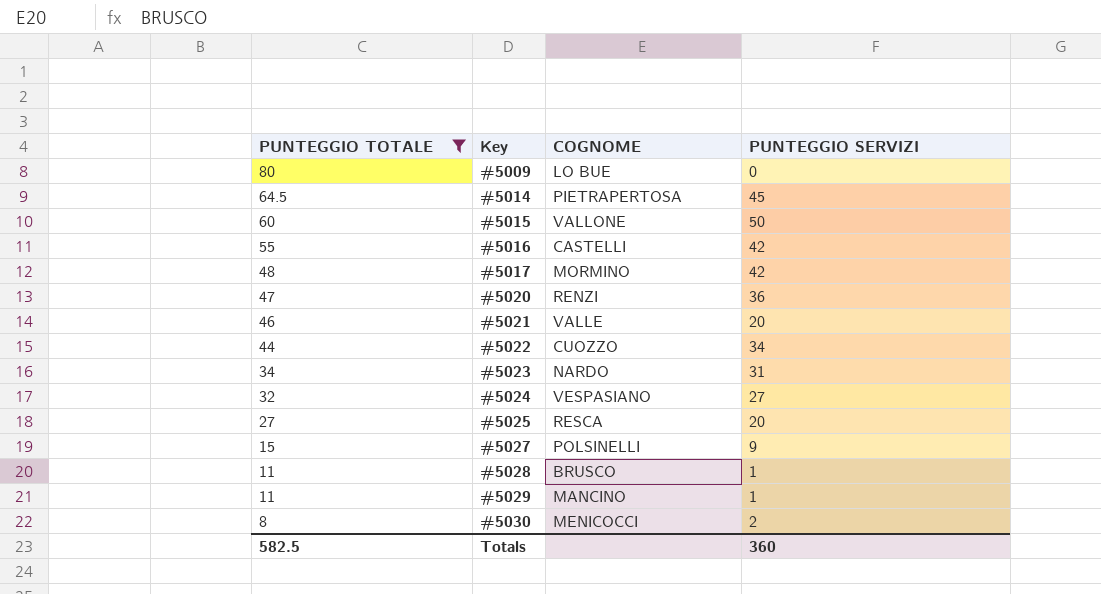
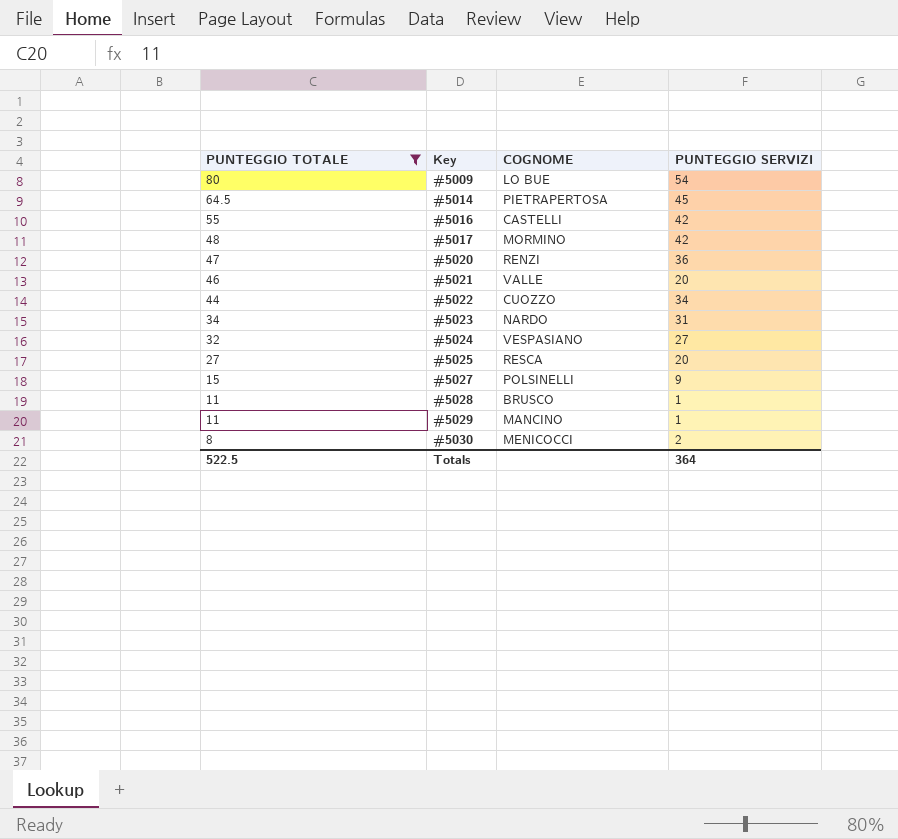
row #5015: 60 | VALLONE | 50 -> none
#5009 | PUNTEGGIO SERVIZI: 0 -> 54
Totals | PUNTEGGIO TOTALE: 582.5 -> 522.5
Totals | PUNTEGGIO SERVIZI: 360 -> 364

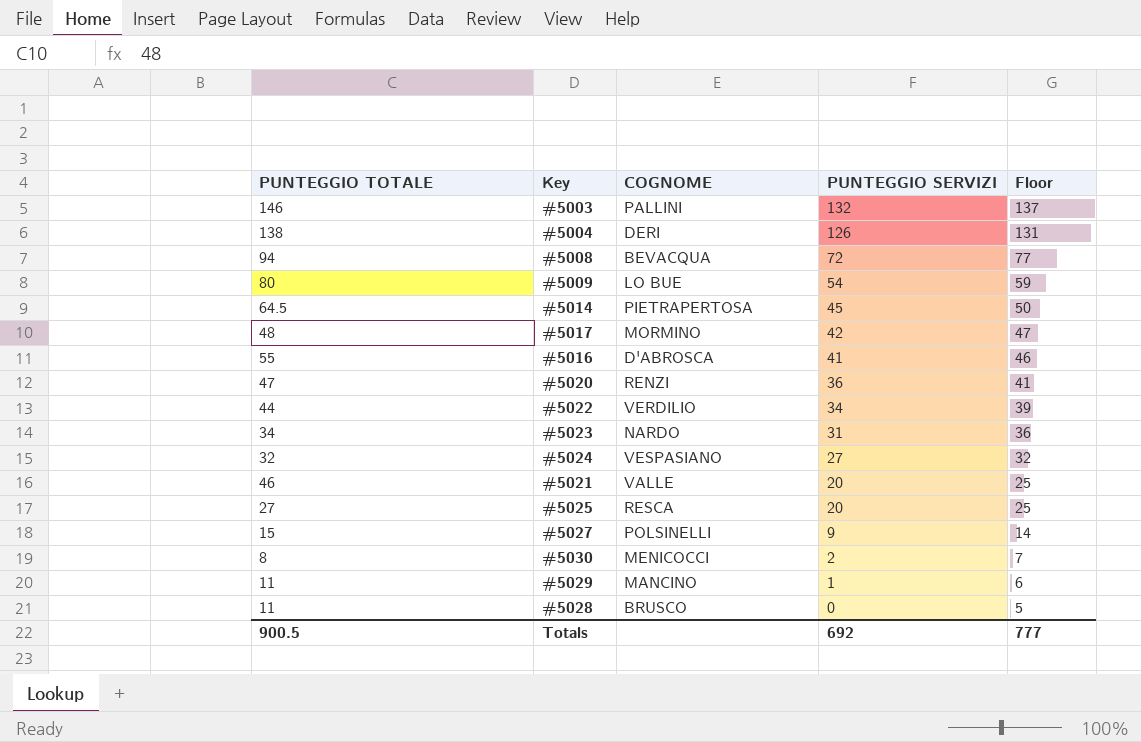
filter: PUNTEGGIO TOTALE <= 80 -> none
row order: PUNTEGGIO TOTALE descending -> PUNTEGGIO SERVIZI descending
column Floor | formula: none -> [PUNTEGGIO SERVIZI] + 5
#5016 | COGNOME: CASTELLI -> D'ABROSCA
#5016 | PUNTEGGIO SERVIZI: 42 -> 41
#5022 | COGNOME: CUOZZO -> VERDILIO
#5028 | PUNTEGGIO SERVIZI: 1 -> 0
Totals | PUNTEGGIO TOTALE: 522.5 -> 900.5
Totals | PUNTEGGIO SERVIZI: 364 -> 692

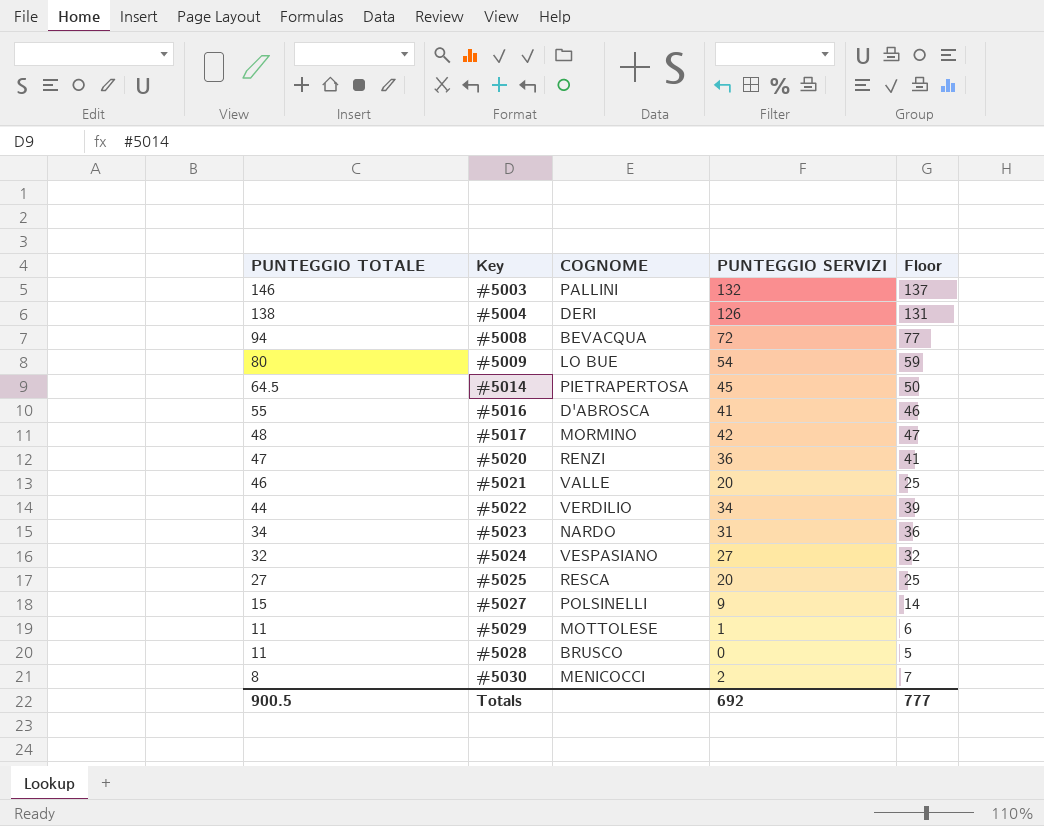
row order: PUNTEGGIO SERVIZI descending -> PUNTEGGIO TOTALE descending
#5029 | COGNOME: MANCINO -> MOTTOLESE

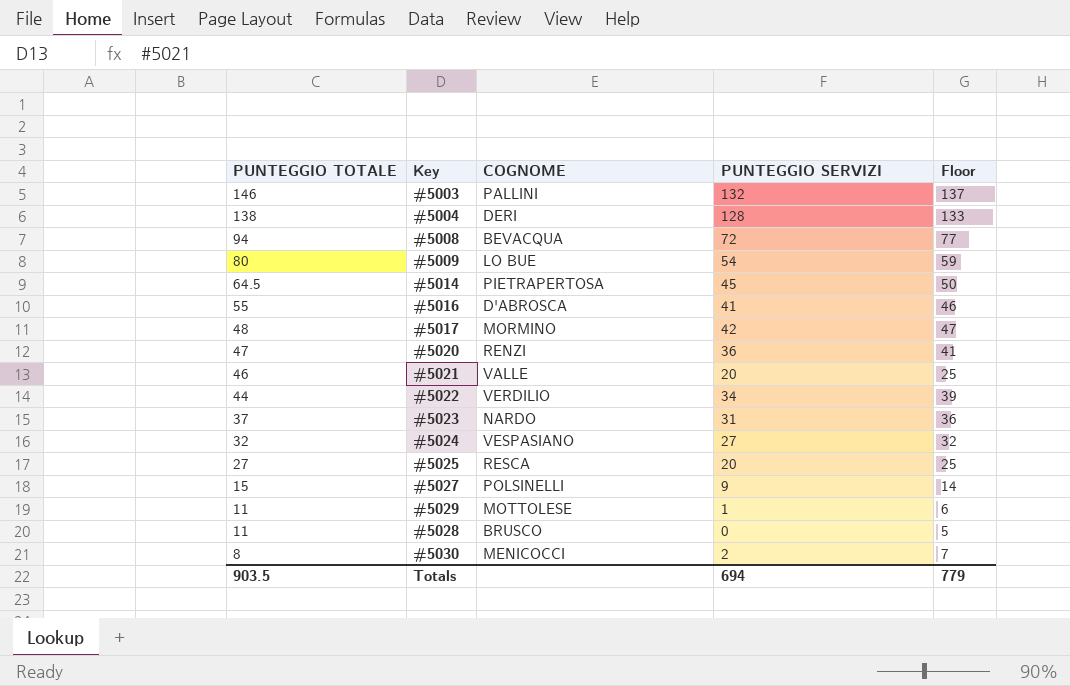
#5004 | PUNTEGGIO SERVIZI: 126 -> 128
#5004 | Floor: 131 -> 133
#5023 | PUNTEGGIO TOTALE: 34 -> 37
Totals | PUNTEGGIO TOTALE: 900.5 -> 903.5
Totals | PUNTEGGIO SERVIZI: 692 -> 694
Totals | Floor: 777 -> 779

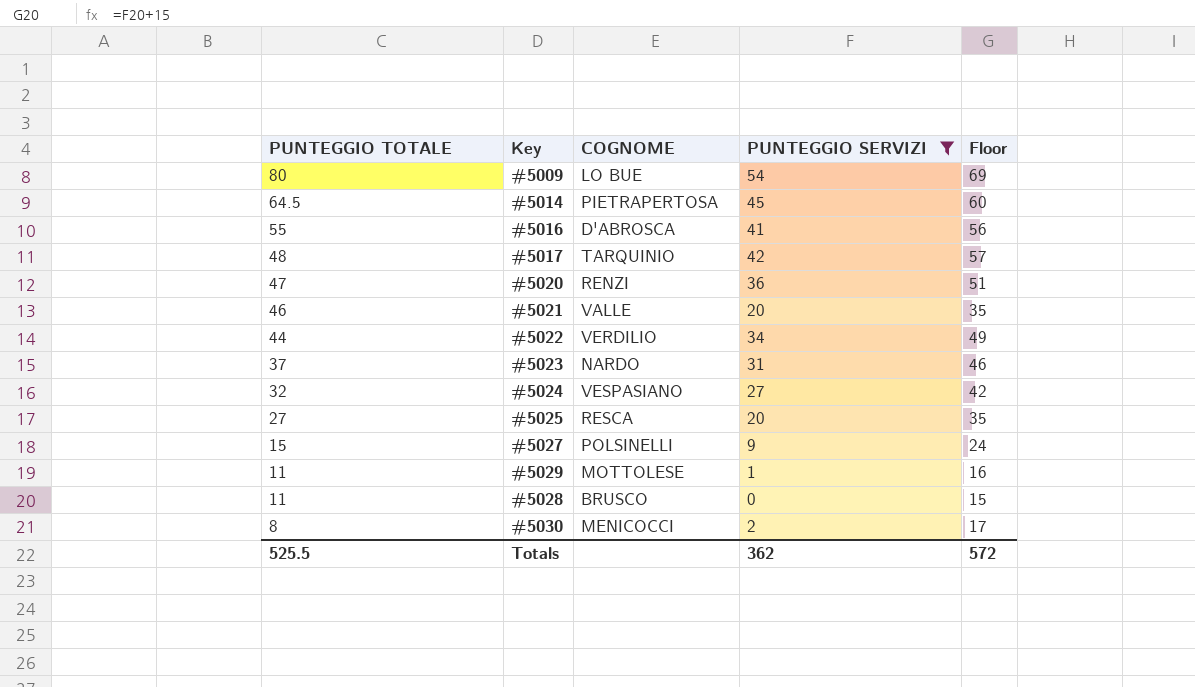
filter: none -> PUNTEGGIO SERVIZI <= 54
column Floor | formula: [PUNTEGGIO SERVIZI] + 5 -> [PUNTEGGIO SERVIZI] + 15
#5017 | COGNOME: MORMINO -> TARQUINIO
Totals | PUNTEGGIO TOTALE: 903.5 -> 525.5
Totals | PUNTEGGIO SERVIZI: 694 -> 362
Totals | Floor: 779 -> 572

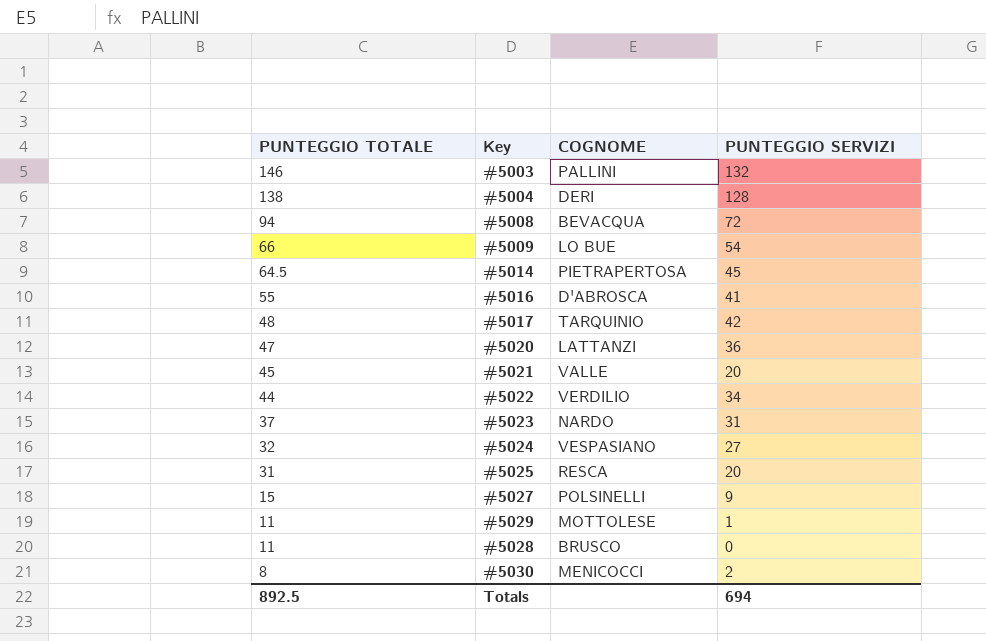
filter: PUNTEGGIO SERVIZI <= 54 -> none
column Floor | formula: [PUNTEGGIO SERVIZI] + 15 -> none
#5009 | PUNTEGGIO TOTALE: 80 -> 66
#5020 | COGNOME: RENZI -> LATTANZI
#5021 | PUNTEGGIO TOTALE: 46 -> 45
#5025 | PUNTEGGIO TOTALE: 27 -> 31
Totals | PUNTEGGIO TOTALE: 525.5 -> 892.5
Totals | PUNTEGGIO SERVIZI: 362 -> 694

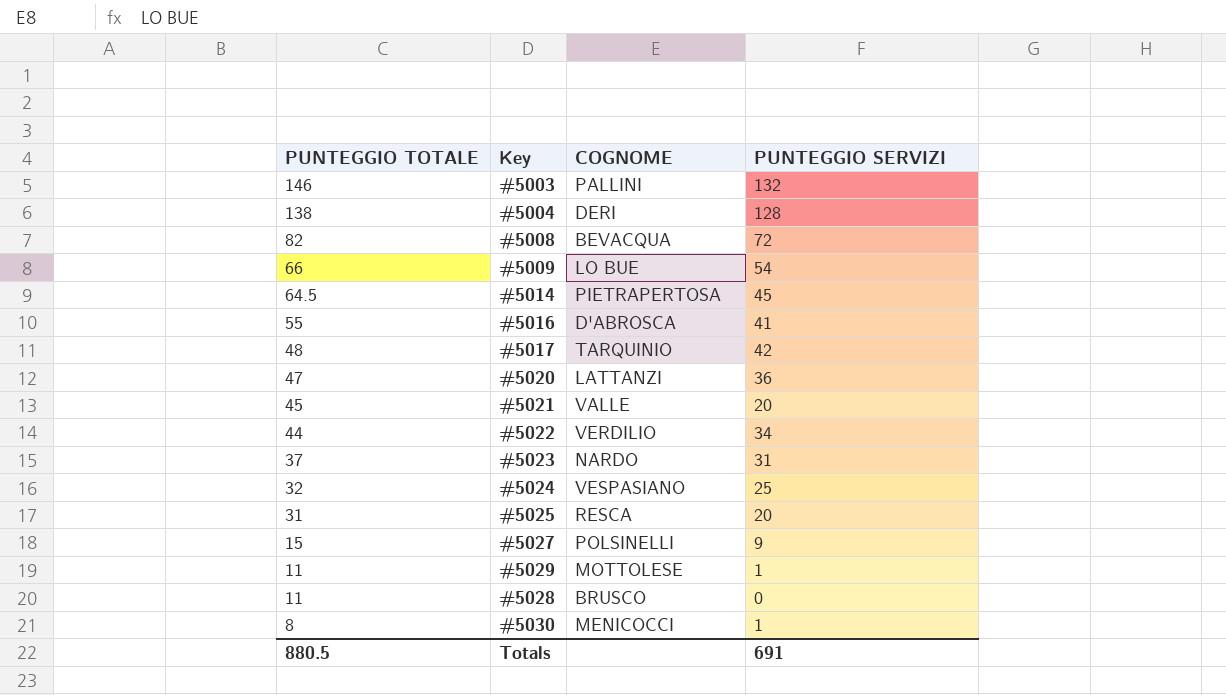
#5008 | PUNTEGGIO TOTALE: 94 -> 82
#5024 | PUNTEGGIO SERVIZI: 27 -> 25
#5030 | PUNTEGGIO SERVIZI: 2 -> 1
Totals | PUNTEGGIO TOTALE: 892.5 -> 880.5
Totals | PUNTEGGIO SERVIZI: 694 -> 691

